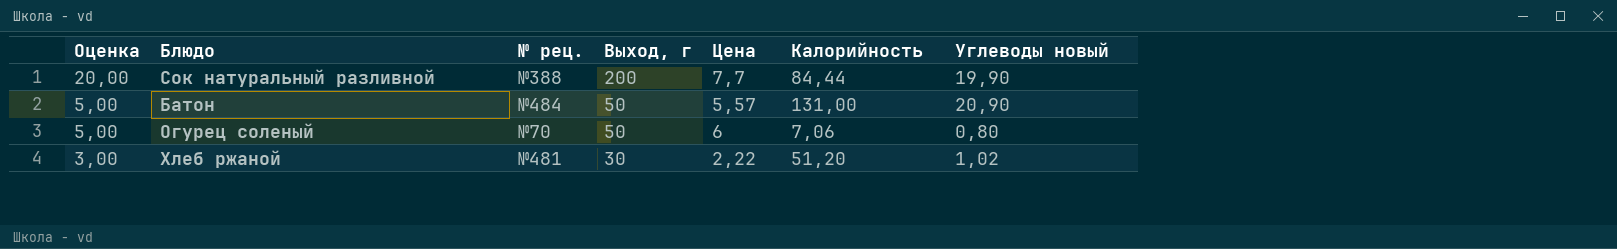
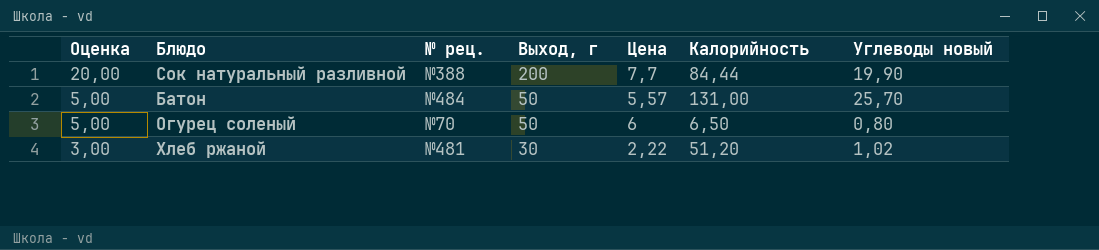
Батон | Углеводы новый: 20,90 -> 25,70
Огурец соленый | Калорийность: 7,06 -> 6,50

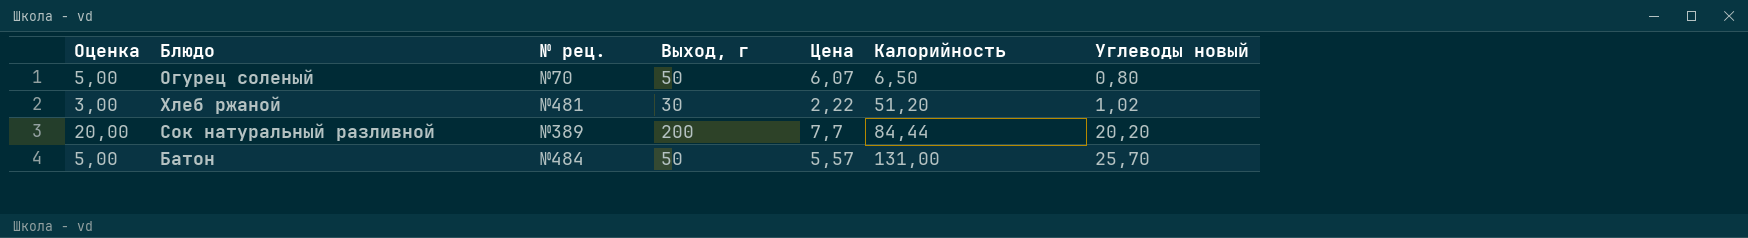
row order: Оценка descending -> Калорийность ascending
Огурец соленый | Цена: 6 -> 6,07
Сок натуральный разливной | № рец.: №388 -> №389
Сок натуральный разливной | Углеводы новый: 19,90 -> 20,20

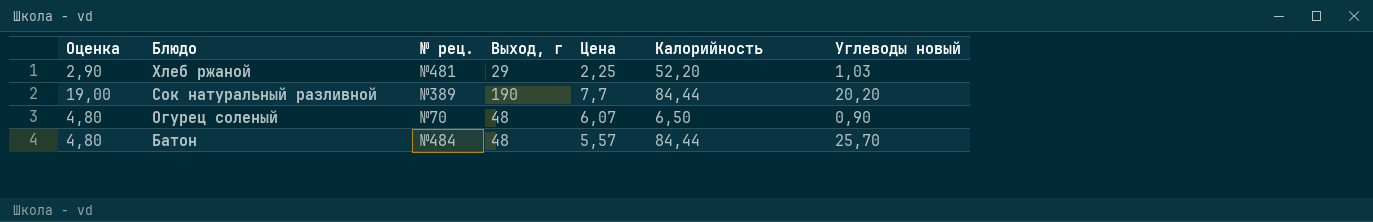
row order: Калорийность ascending -> Блюдо descending
Хлеб ржаной | Оценка: 3,00 -> 2,90
Хлеб ржаной | Выход, г: 30 -> 29
Хлеб ржаной | Цена: 2,22 -> 2,25
Хлеб ржаной | Калорийность: 51,20 -> 52,20
Хлеб ржаной | Углеводы новый: 1,02 -> 1,03
Сок натуральный разливной | Оценка: 20,00 -> 19,00
Сок натуральный разливной | Выход, г: 200 -> 190
Огурец соленый | Оценка: 5,00 -> 4,80
Огурец соленый | Выход, г: 50 -> 48
Огурец соленый | Углеводы новый: 0,80 -> 0,90
Батон | Оценка: 5,00 -> 4,80
Батон | Выход, г: 50 -> 48
Батон | Калорийность: 131,00 -> 84,44

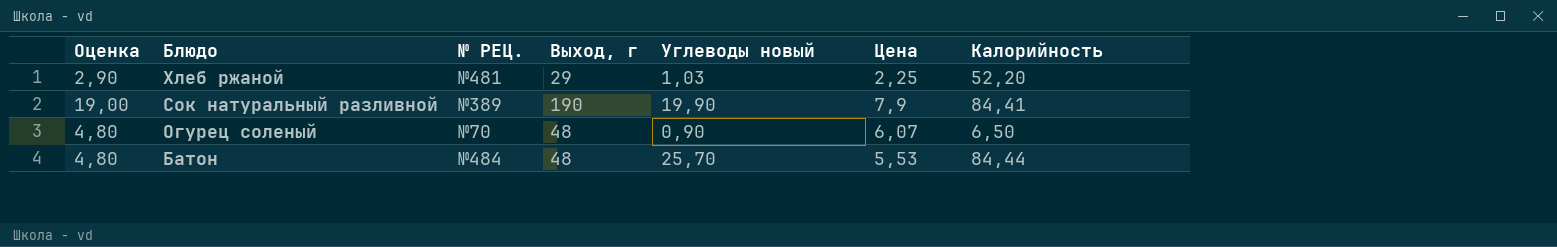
column name: № рец. -> № РЕЦ.
column Углеводы новый | position: 7 -> 5
Сок натуральный разливной | Углеводы новый: 20,20 -> 19,90
Сок натуральный разливной | Цена: 7,7 -> 7,9
Сок натуральный разливной | Калорийность: 84,44 -> 84,41
Батон | Цена: 5,57 -> 5,53

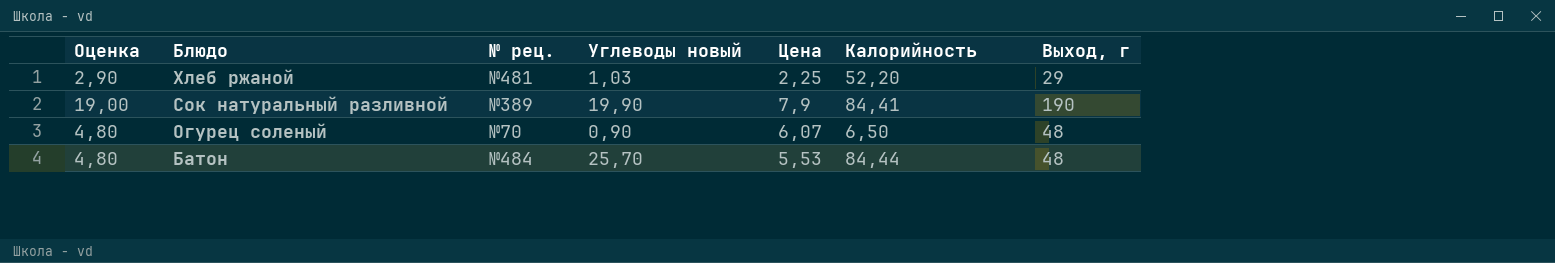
column name: № РЕЦ. -> № рец.
column Выход, г | position: 4 -> 7

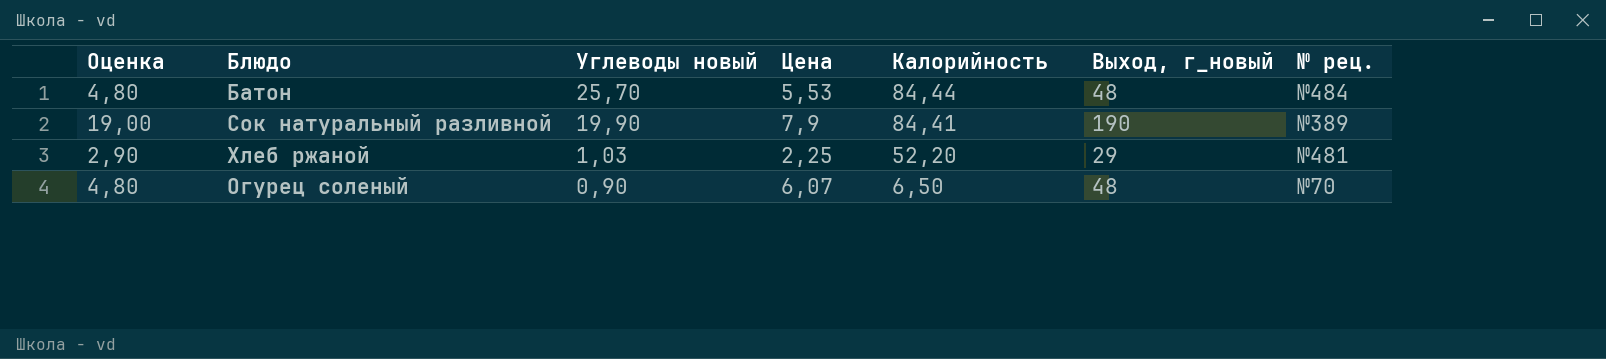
row order: Блюдо descending -> Углеводы новый descending
column name: Выход, г -> Выход, г_новый
column № рец. | position: 3 -> 7

